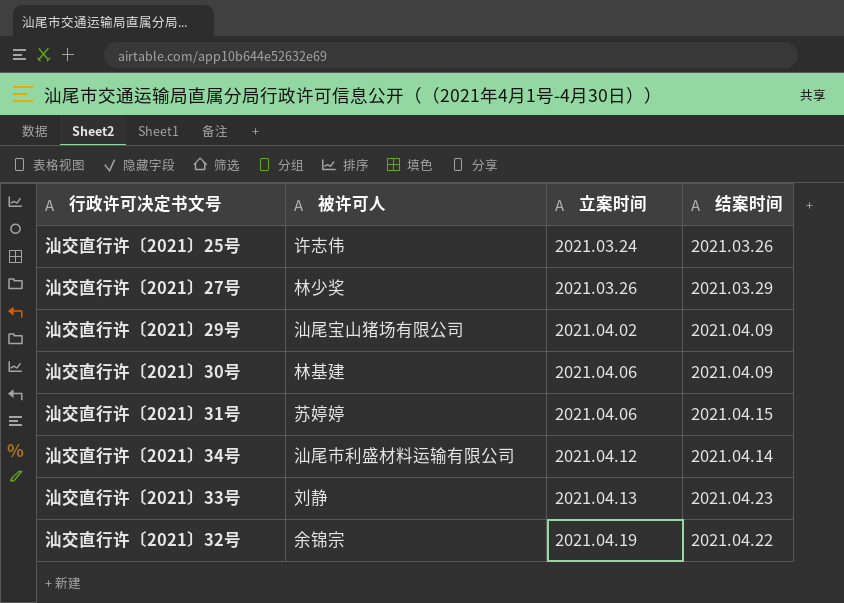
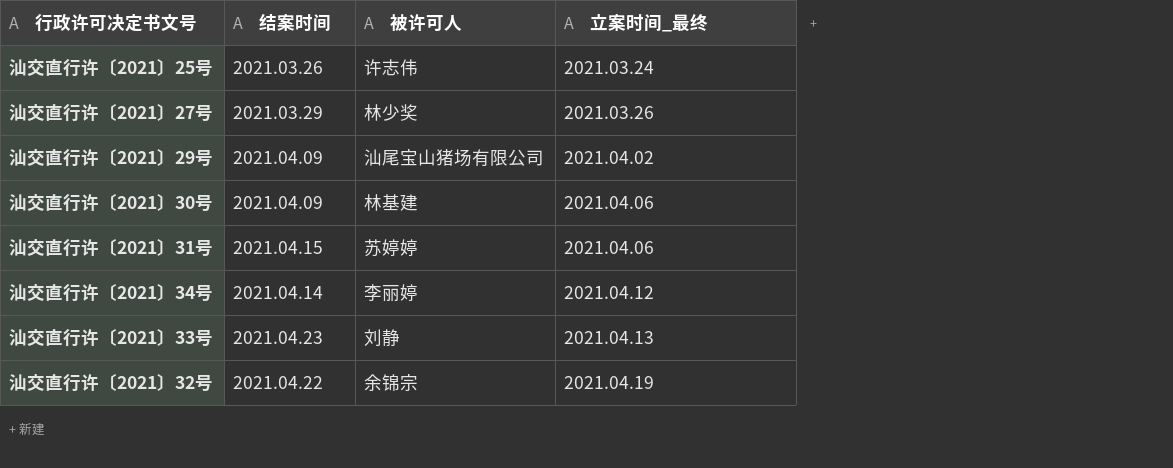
column 结案时间 | position: 4 -> 2
column name: 立案时间 -> 立案时间_最终
汕交直行许〔2021〕34号 | 被许可人: 汕尾市利盛材料运输有限公司 -> 李丽婷

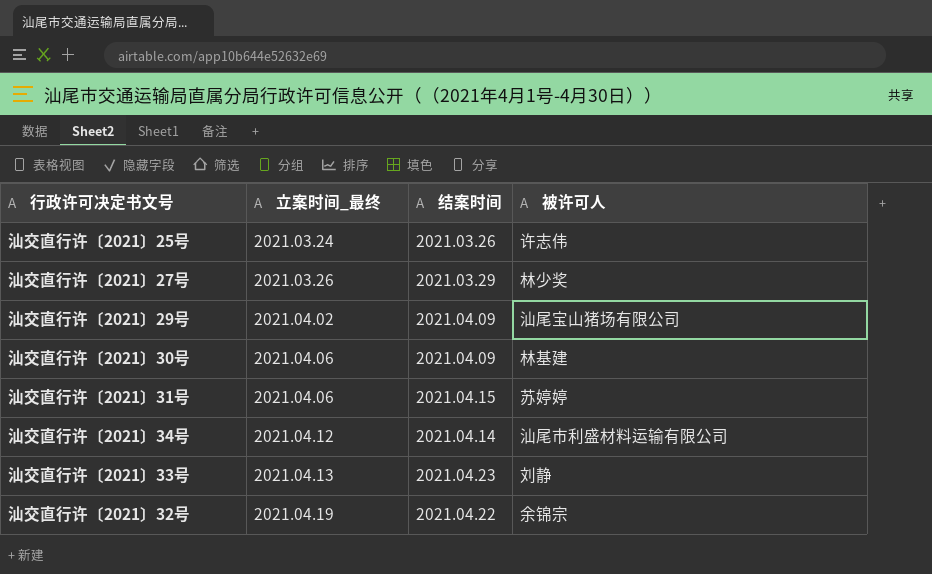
column 立案时间_最终 | position: 4 -> 2
汕交直行许〔2021〕34号 | 被许可人: 李丽婷 -> 汕尾市利盛材料运输有限公司

